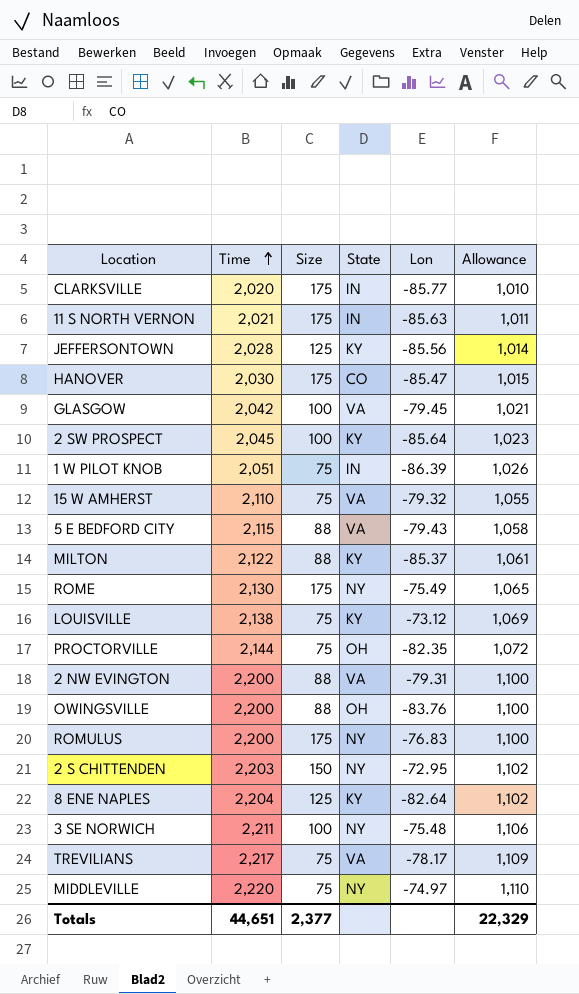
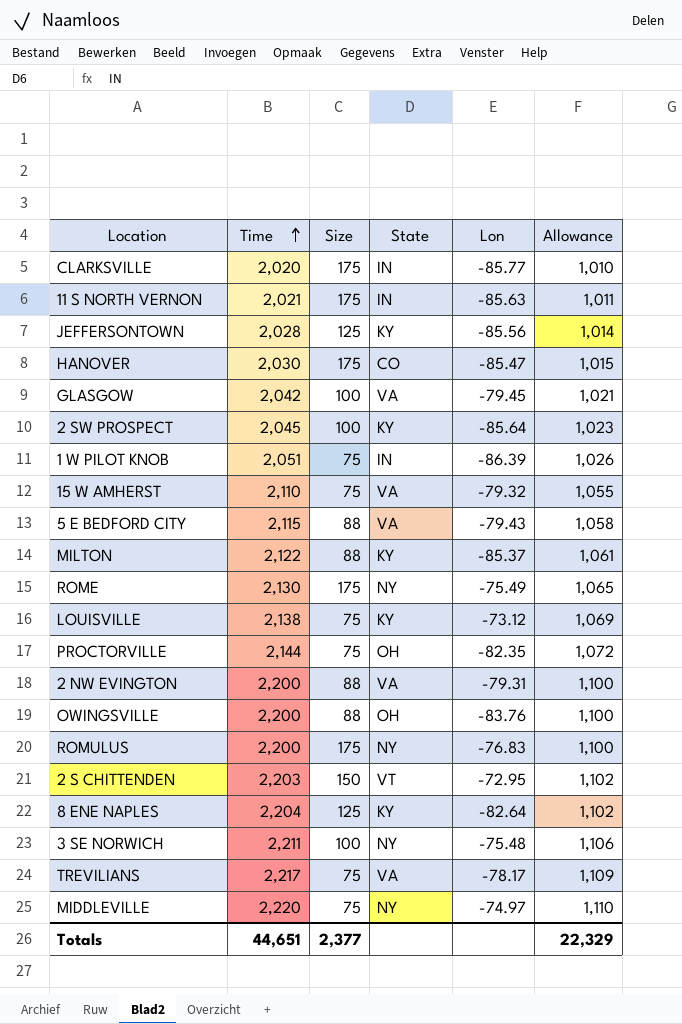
2 S CHITTENDEN | State: NY -> VT

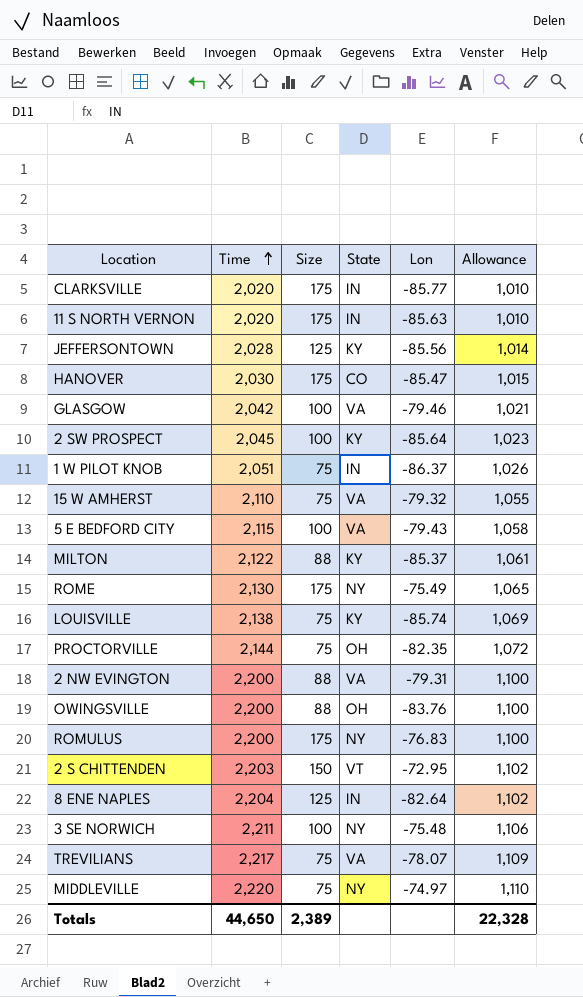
11 S NORTH VERNON | Time: 2,021 -> 2,020
11 S NORTH VERNON | Allowance: 1,011 -> 1,010
GLASGOW | Lon: -79.45 -> -79.46
1 W PILOT KNOB | Lon: -86.39 -> -86.37
5 E BEDFORD CITY | Size: 88 -> 100
LOUISVILLE | Lon: -73.12 -> -85.74
8 ENE NAPLES | State: KY -> IN
TREVILIANS | Lon: -78.17 -> -78.07
Totals | Time: 44,651 -> 44,650
Totals | Size: 2,377 -> 2,389
Totals | Allowance: 22,329 -> 22,328

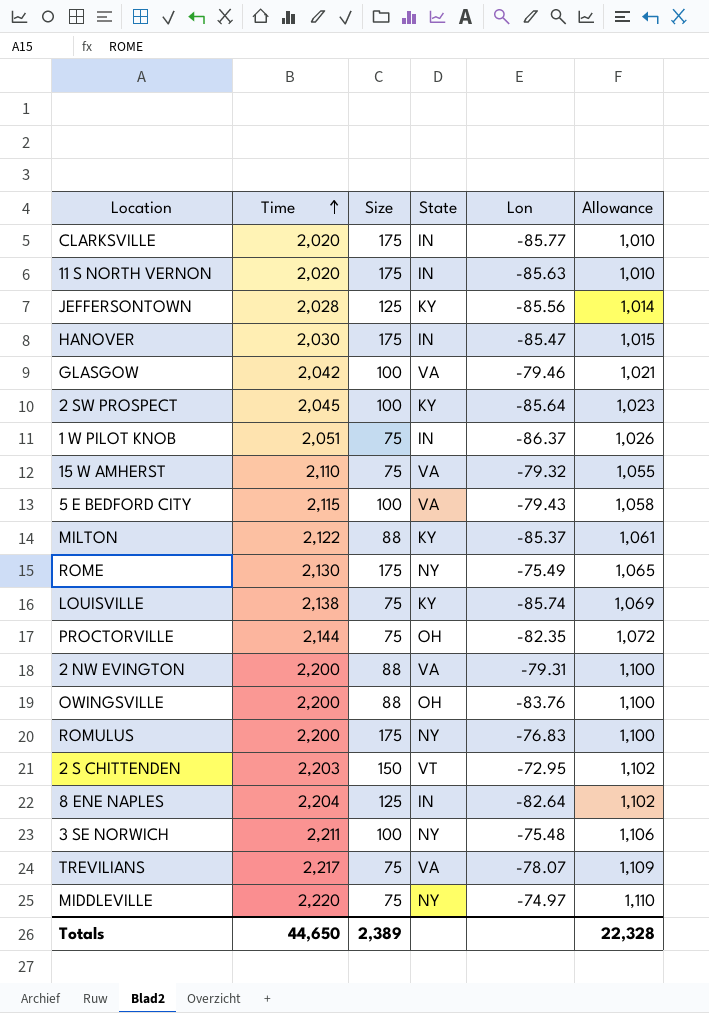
HANOVER | State: CO -> IN

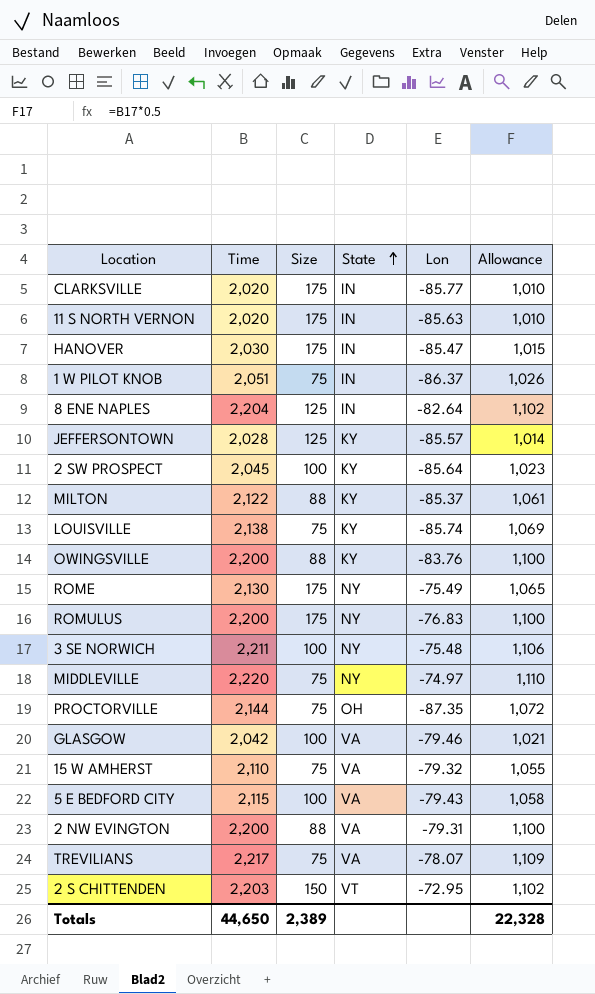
row order: Time ascending -> State ascending
JEFFERSONTOWN | Lon: -85.56 -> -85.57
OWINGSVILLE | State: OH -> KY
PROCTORVILLE | Lon: -82.35 -> -87.35

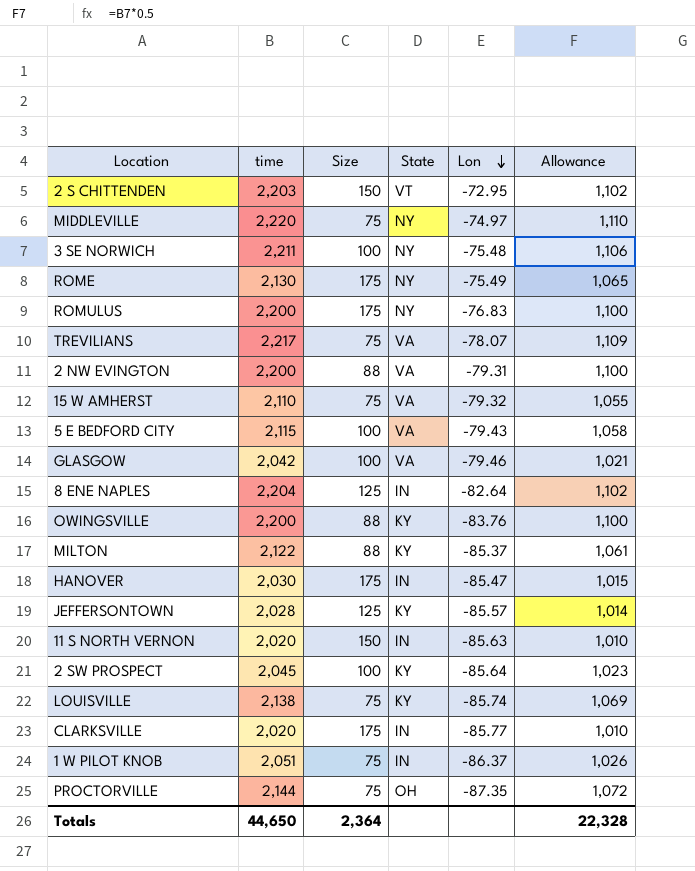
row order: State ascending -> Lon descending
column name: Time -> time
11 S NORTH VERNON | Size: 175 -> 150
Totals | Size: 2,389 -> 2,364

